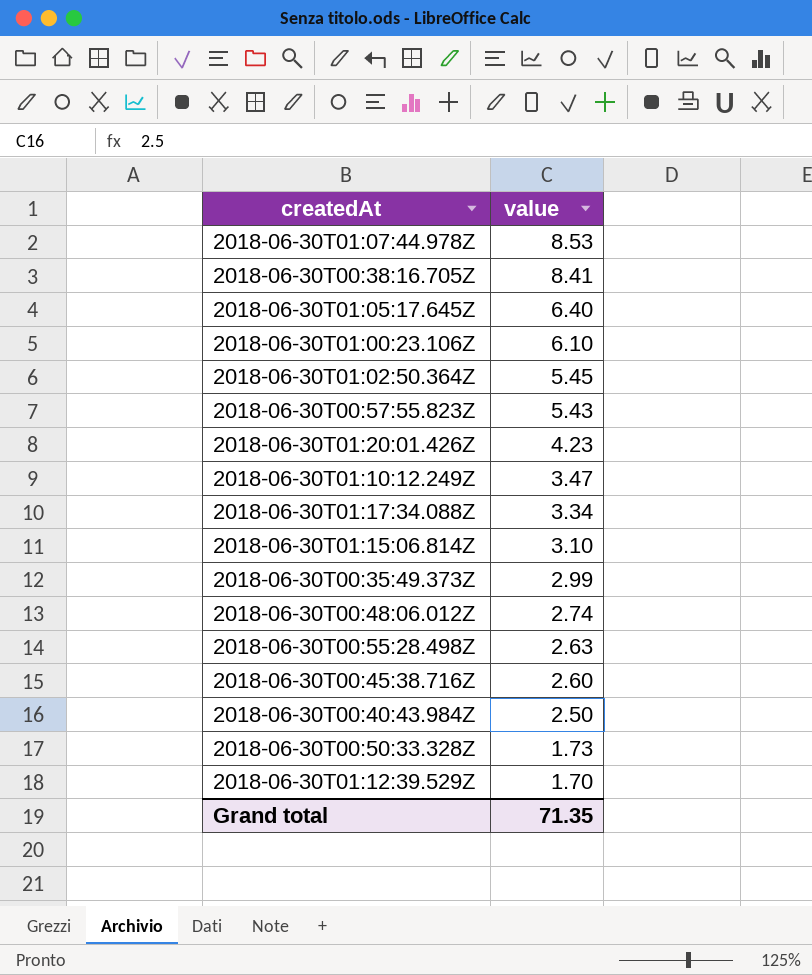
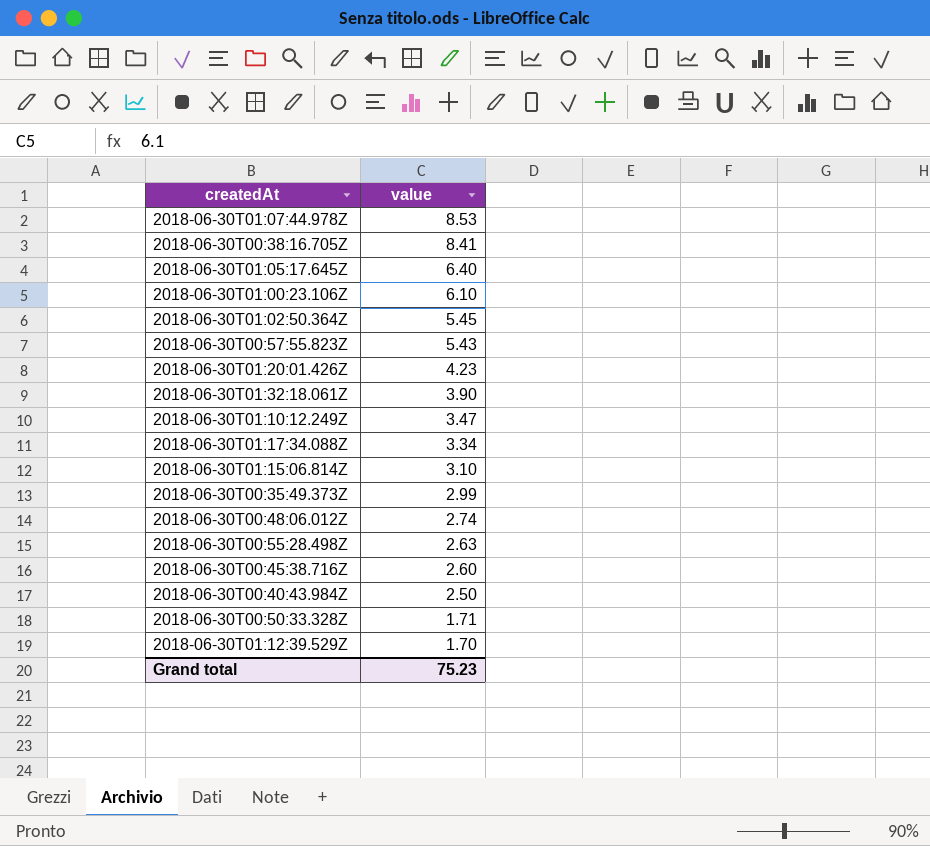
row 2018-06-30T01:32:18.061Z: none -> 3.90
2018-06-30T00:50:33.328Z | value: 1.73 -> 1.71
Grand total | value: 71.35 -> 75.23

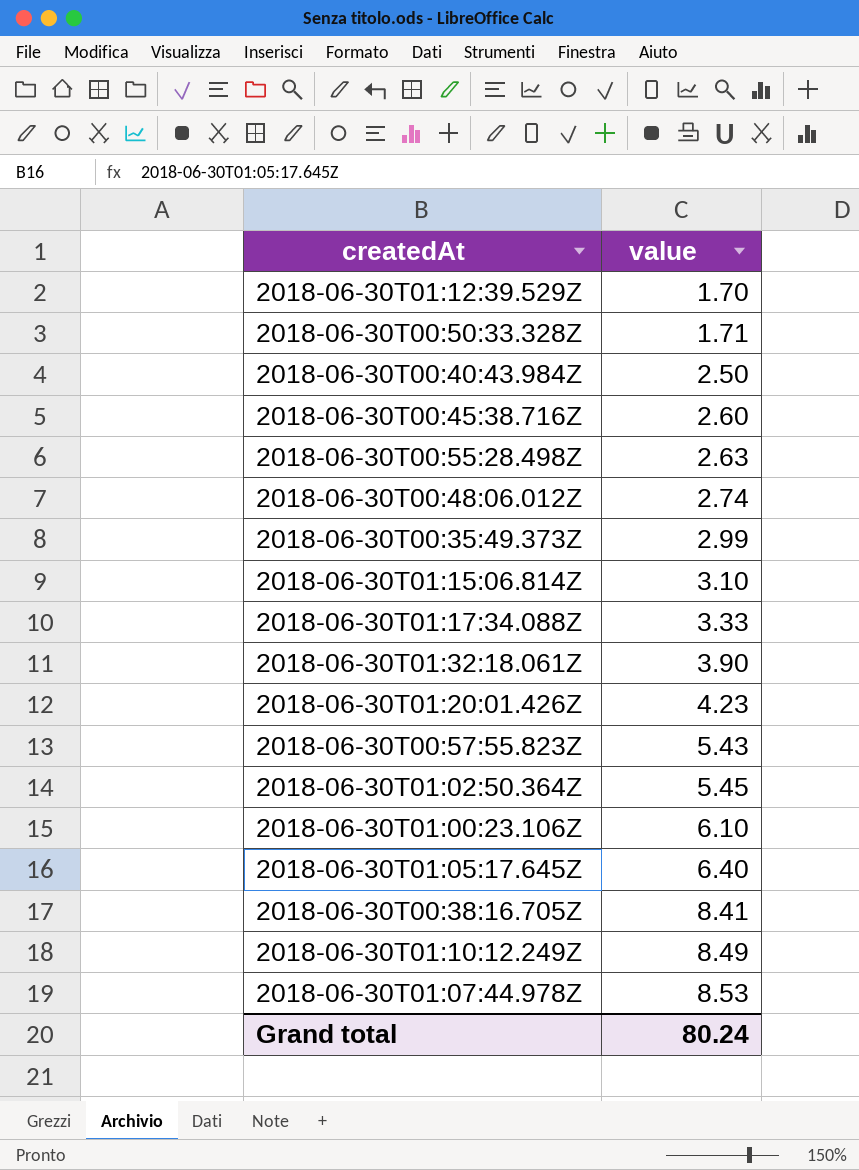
row order: value descending -> value ascending
2018-06-30T01:17:34.088Z | value: 3.34 -> 3.33
2018-06-30T01:10:12.249Z | value: 3.47 -> 8.49
Grand total | value: 75.23 -> 80.24

